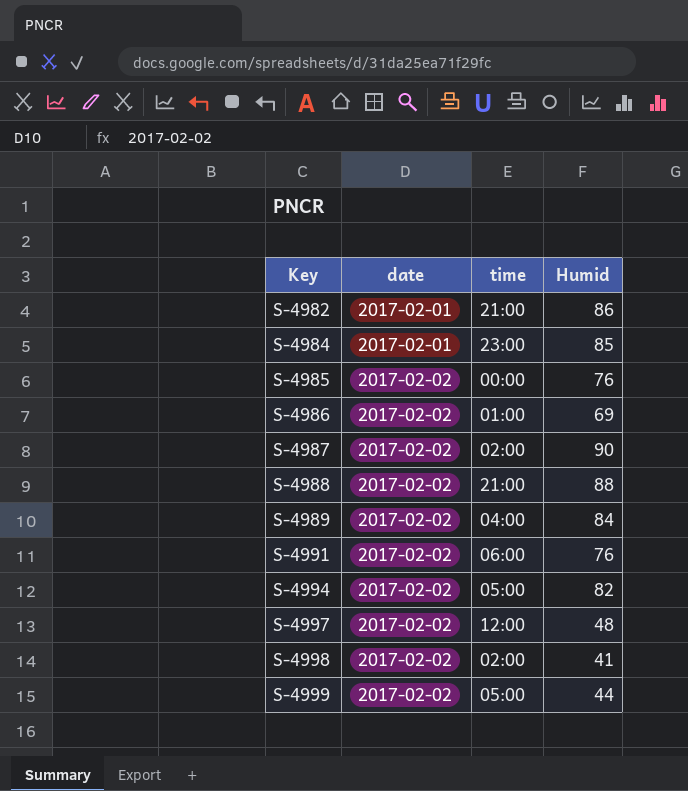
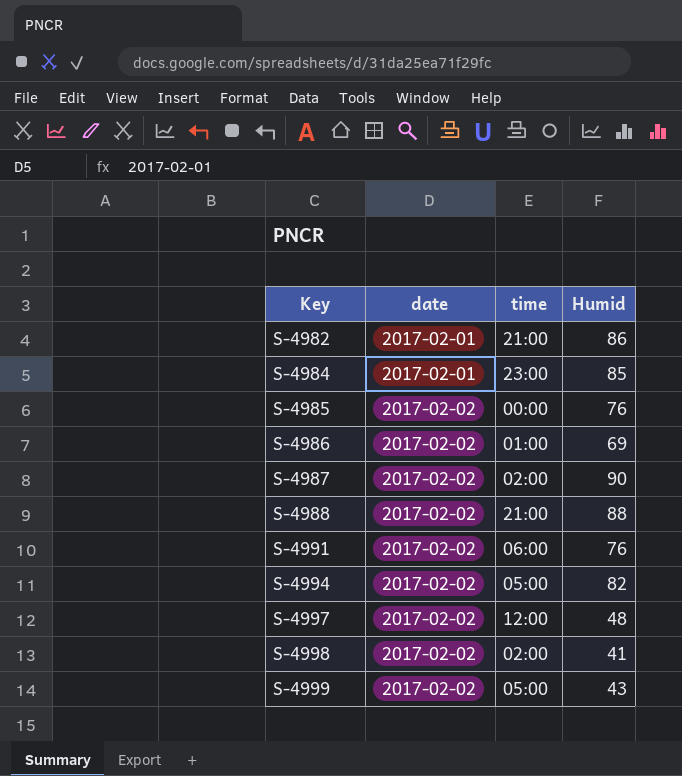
row S-4989: 2017-02-02 | 04:00 | 84 -> none
S-4999 | Humid: 44 -> 43

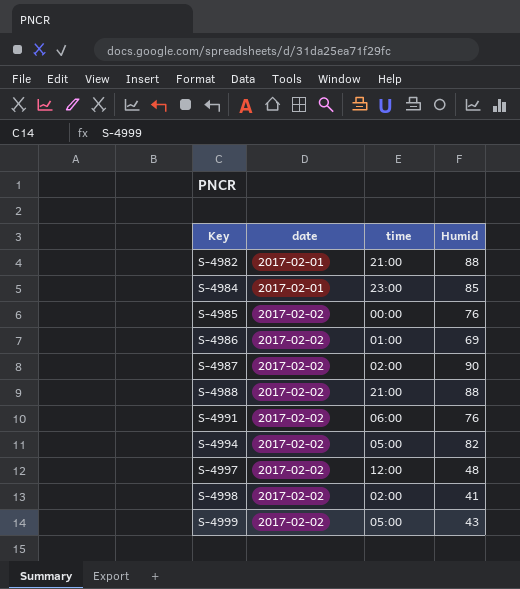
S-4982 | Humid: 86 -> 88

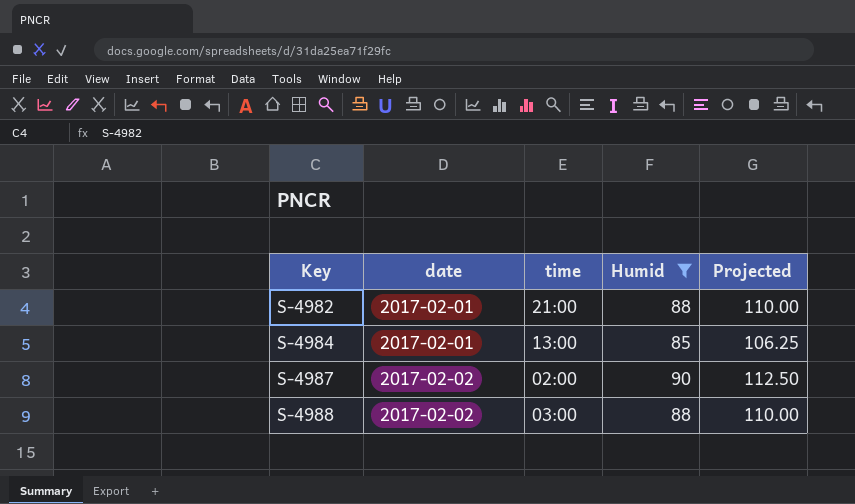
filter: none -> Humid >= 85
column Projected | formula: none -> [Humid] * 1.25
S-4984 | time: 23:00 -> 13:00
S-4988 | time: 21:00 -> 03:00

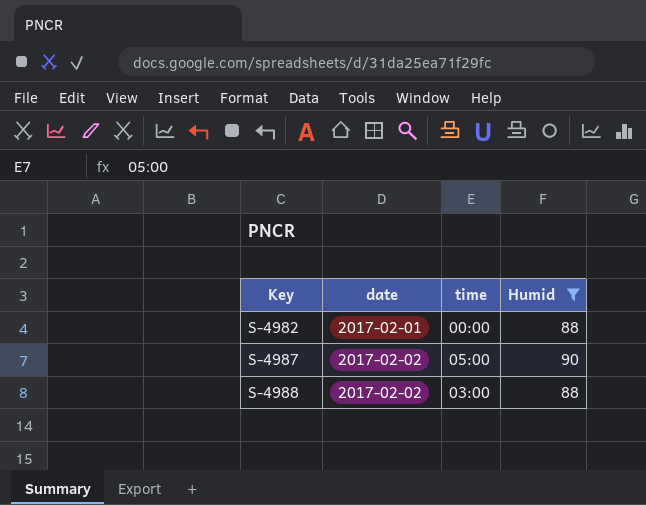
column Projected | formula: [Humid] * 1.25 -> none
row S-4984: 2017-02-01 | 13:00 | 85 | 106.25 -> none
S-4982 | time: 21:00 -> 00:00
S-4987 | time: 02:00 -> 05:00

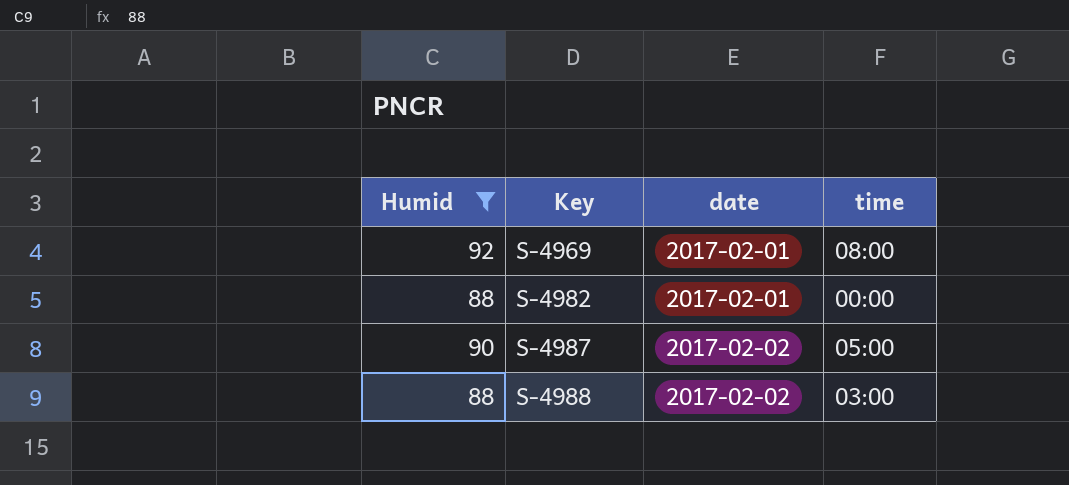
column Humid | position: 4 -> 1
row S-4969: none -> 92 | 2017-02-01 | 08:00

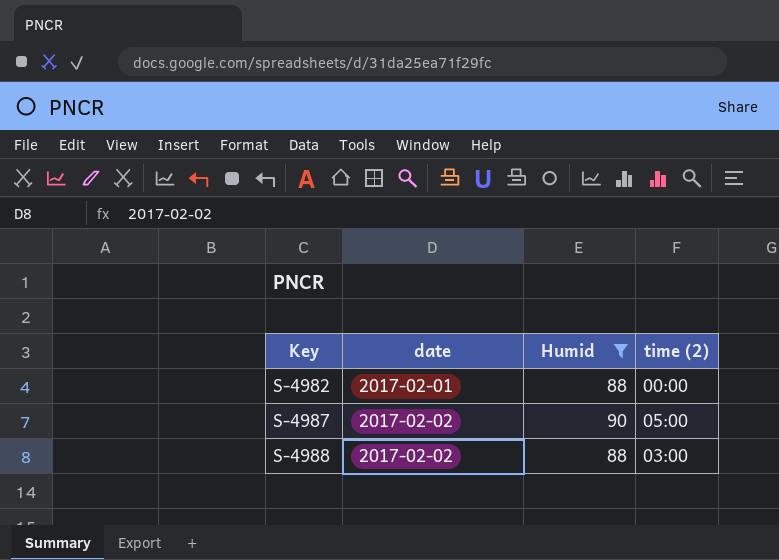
column Humid | position: 1 -> 3
column name: time -> time (2)
row S-4969: 92 | 2017-02-01 | 08:00 -> none

